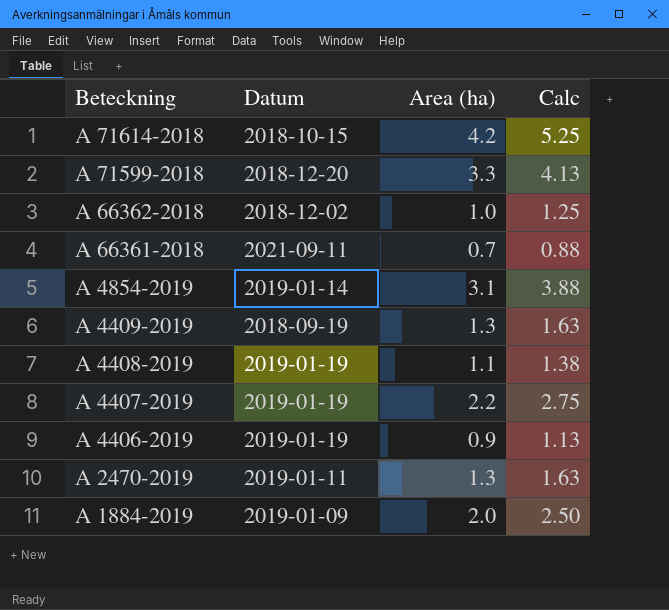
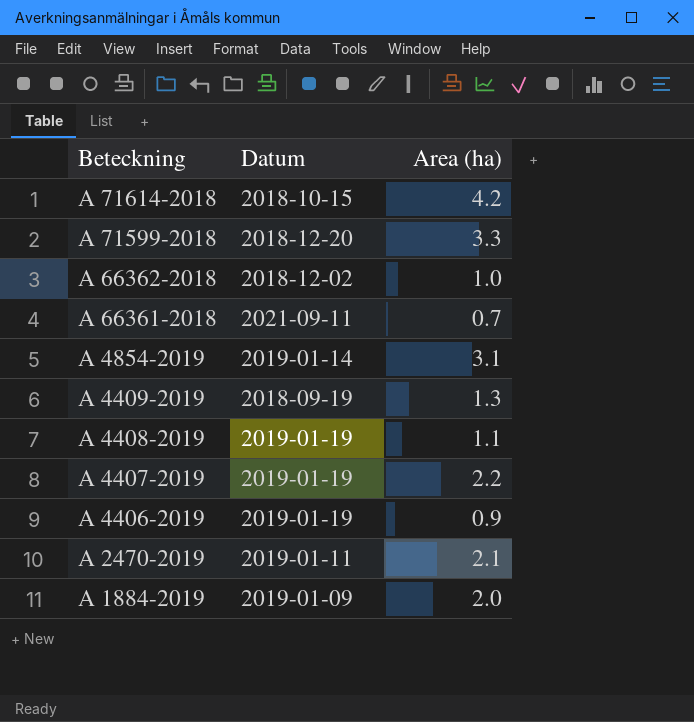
column Calc | formula: [Area (ha)] * 1.25 -> none
A 2470-2019 | Area (ha): 1.3 -> 2.1

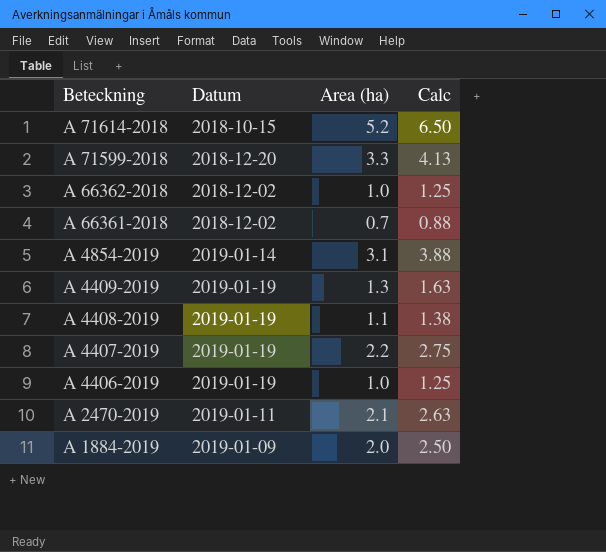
column Calc | formula: none -> [Area (ha)] * 1.25
A 71614-2018 | Area (ha): 4.2 -> 5.2
A 66361-2018 | Datum: 2021-09-11 -> 2018-12-02
A 4409-2019 | Datum: 2018-09-19 -> 2019-01-19
A 4406-2019 | Area (ha): 0.9 -> 1.0

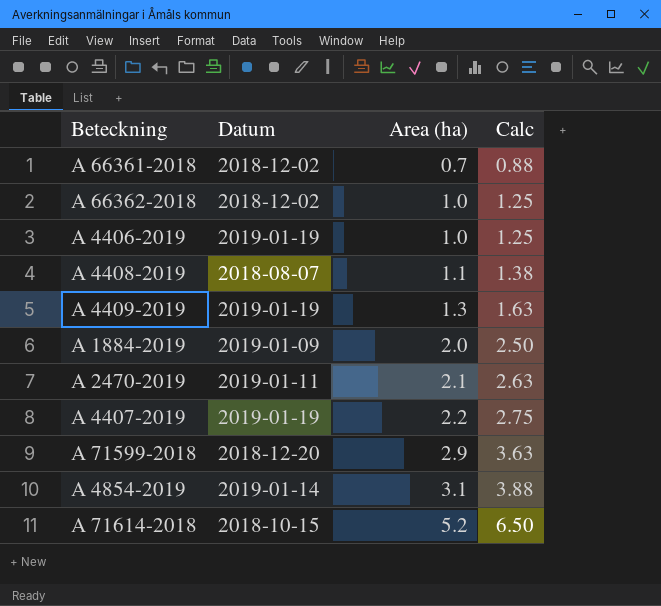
row order: Beteckning descending -> Area (ha) ascending
A 4408-2019 | Datum: 2019-01-19 -> 2018-08-07
A 71599-2018 | Area (ha): 3.3 -> 2.9
A 71599-2018 | Calc: 4.13 -> 3.63

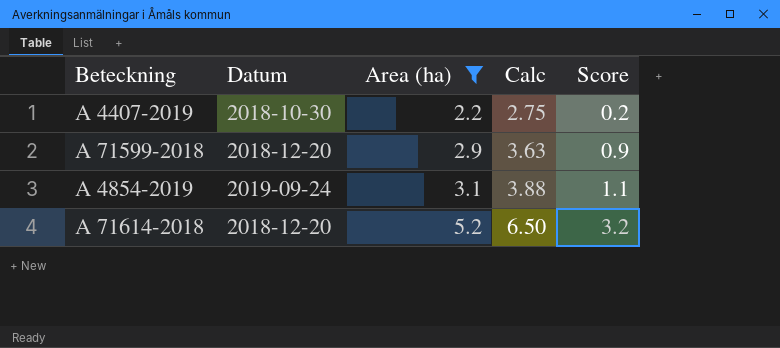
filter: none -> Area (ha) >= 2.2
column Score | formula: none -> [Area (ha)] - 2
A 4407-2019 | Datum: 2019-01-19 -> 2018-10-30
A 4854-2019 | Datum: 2019-01-14 -> 2019-09-24
A 71614-2018 | Datum: 2018-10-15 -> 2018-12-20

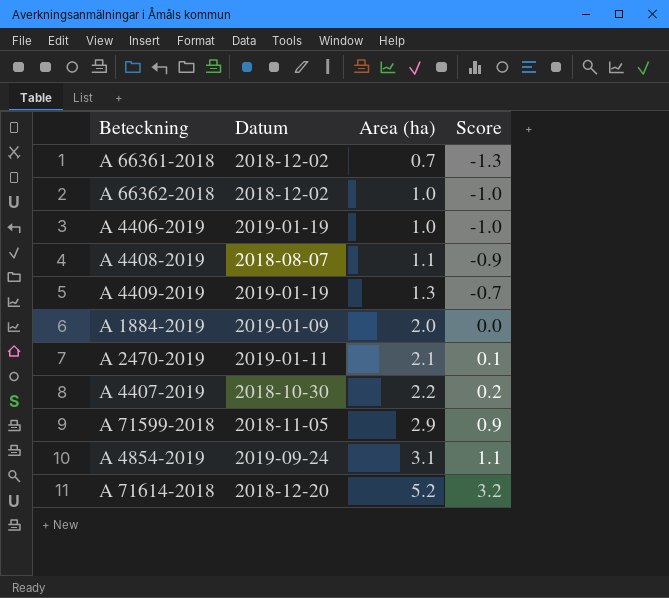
filter: Area (ha) >= 2.2 -> none
column Calc | formula: [Area (ha)] * 1.25 -> none
A 71599-2018 | Datum: 2018-12-20 -> 2018-11-05

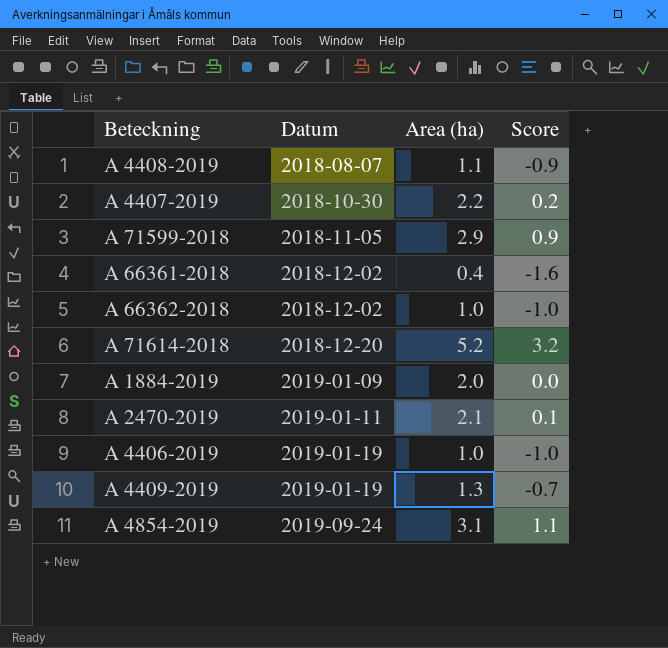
row order: Area (ha) ascending -> Datum ascending
A 66361-2018 | Area (ha): 0.7 -> 0.4
A 66361-2018 | Score: -1.3 -> -1.6

